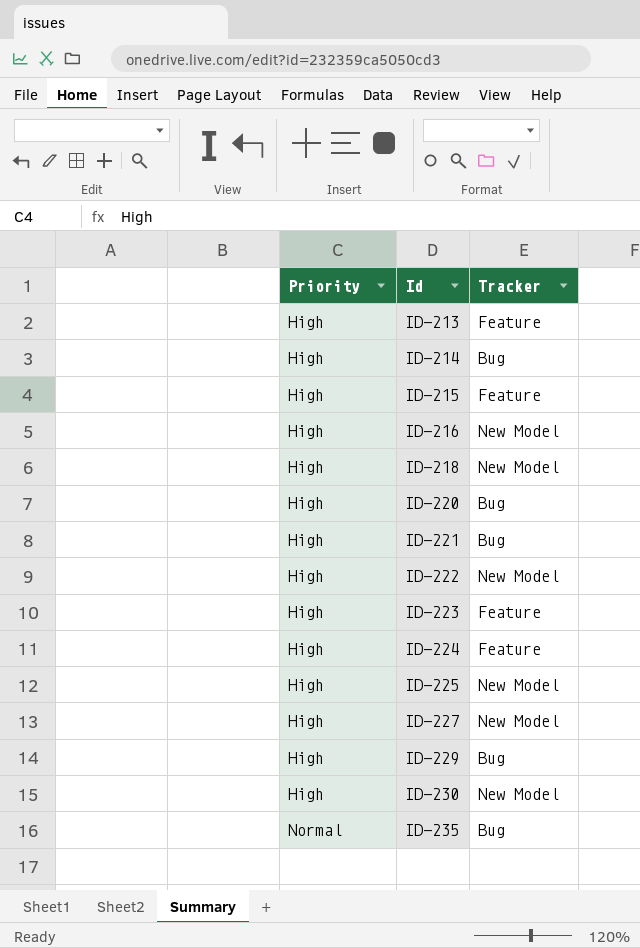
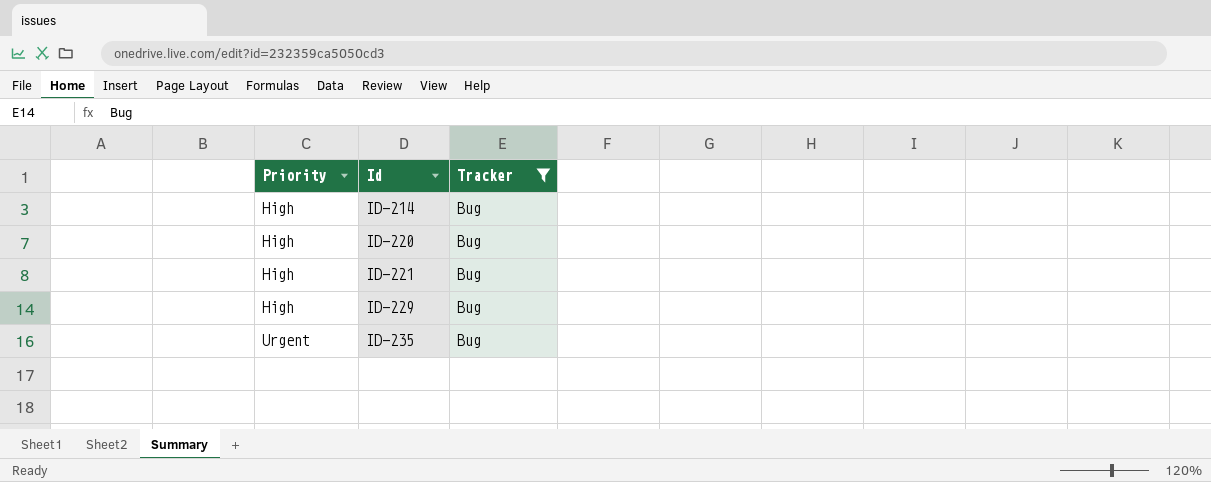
filter: none -> Tracker = Bug
ID-235 | Priority: Normal -> Urgent

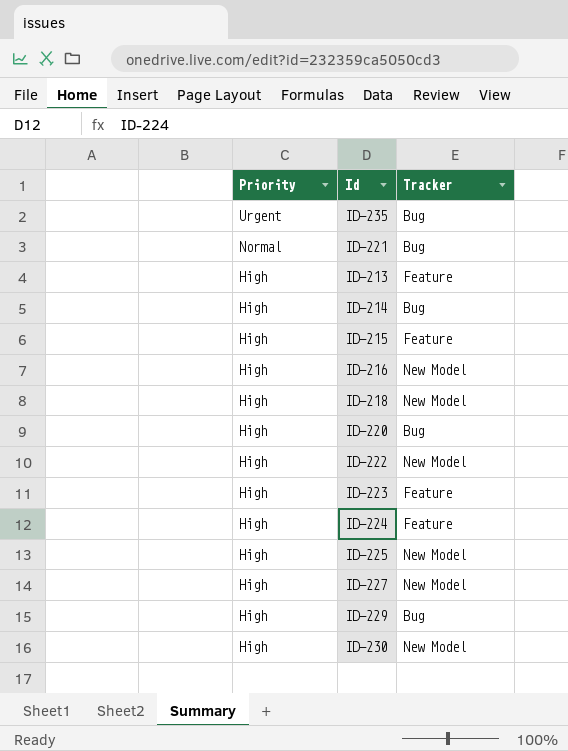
filter: Tracker = Bug -> none
row order: Priority ascending -> Priority descending
ID-221 | Priority: High -> Normal

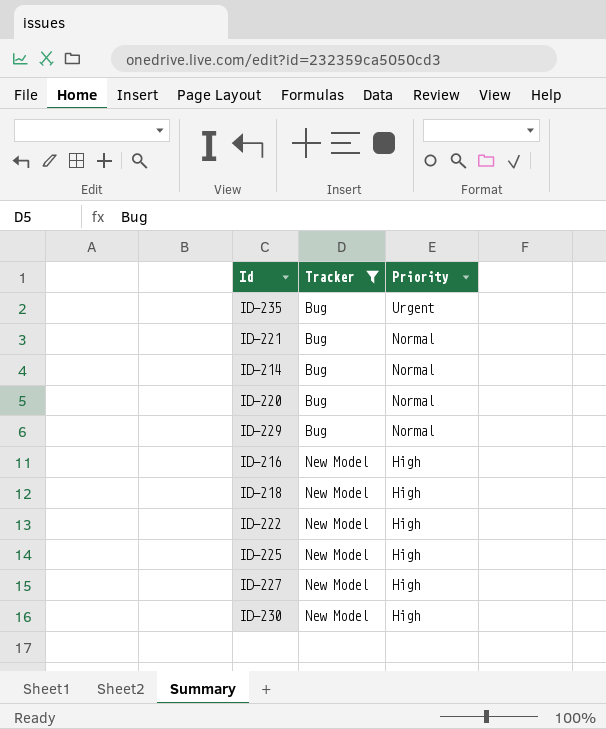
filter: none -> Tracker != Feature
row order: Priority descending -> Tracker ascending
column Priority | position: 1 -> 3
ID-214 | Priority: High -> Normal
ID-220 | Priority: High -> Normal
ID-229 | Priority: High -> Normal

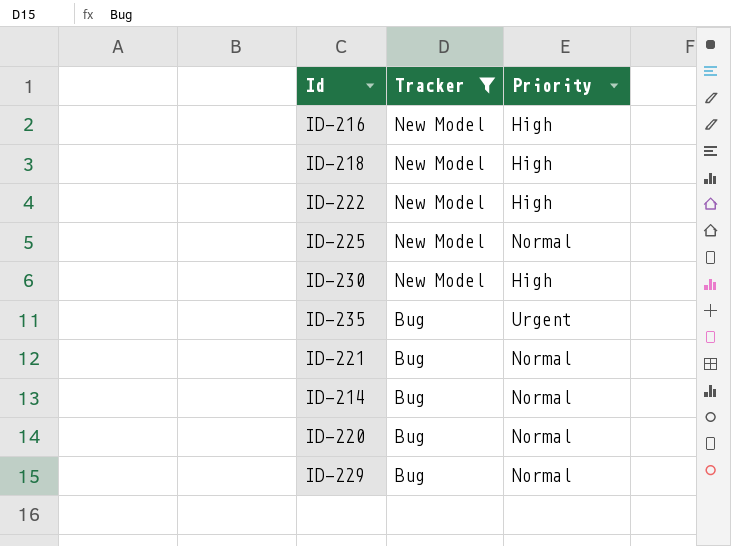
row order: Tracker ascending -> Tracker descending
row ID-227: New Model | High -> none
ID-225 | Priority: High -> Normal

